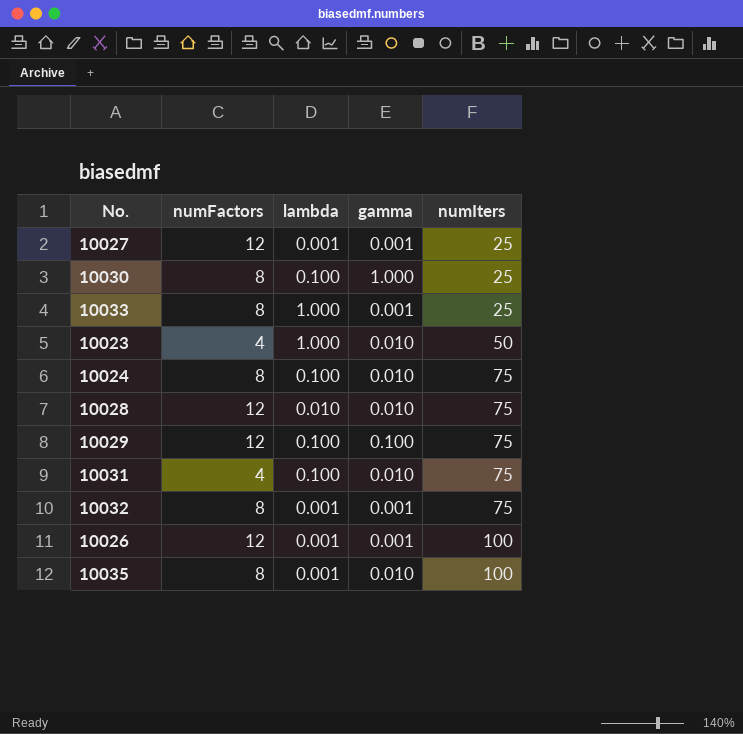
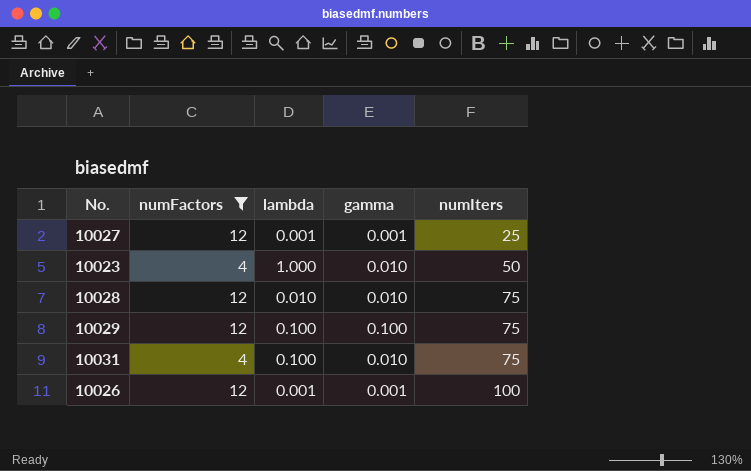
filter: none -> numFactors != 8

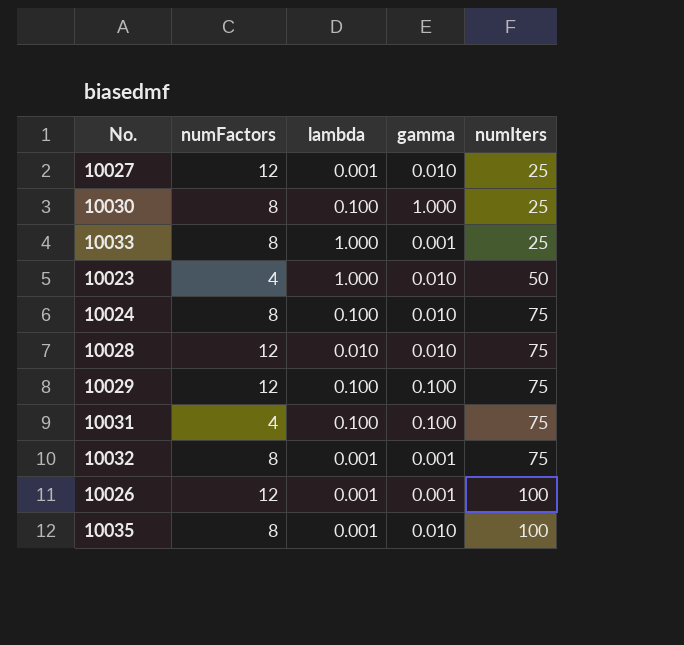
filter: numFactors != 8 -> none
10027 | gamma: 0.001 -> 0.010
10031 | gamma: 0.010 -> 0.100

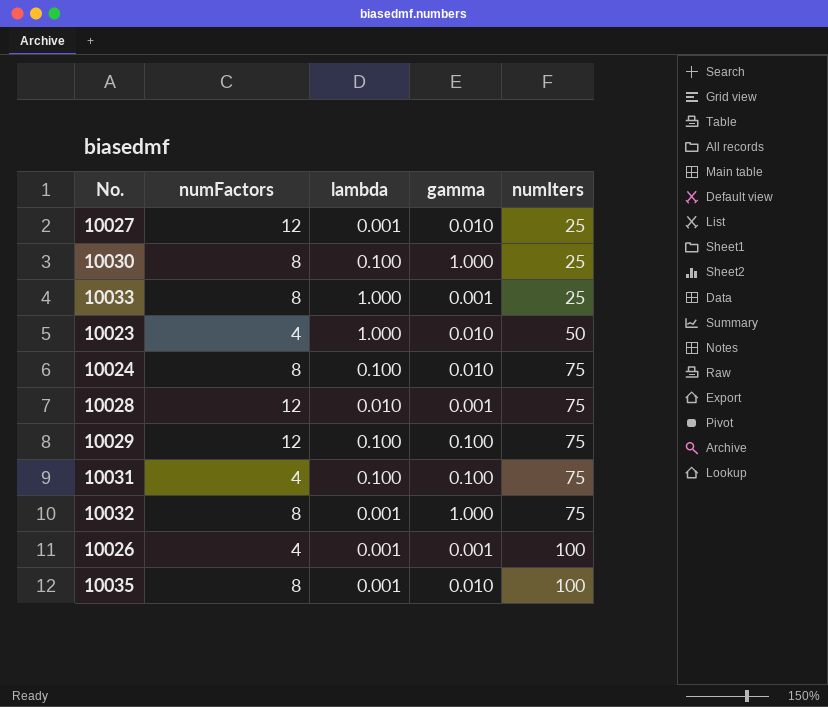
10028 | gamma: 0.010 -> 0.001
10032 | gamma: 0.001 -> 1.000
10026 | numFactors: 12 -> 4

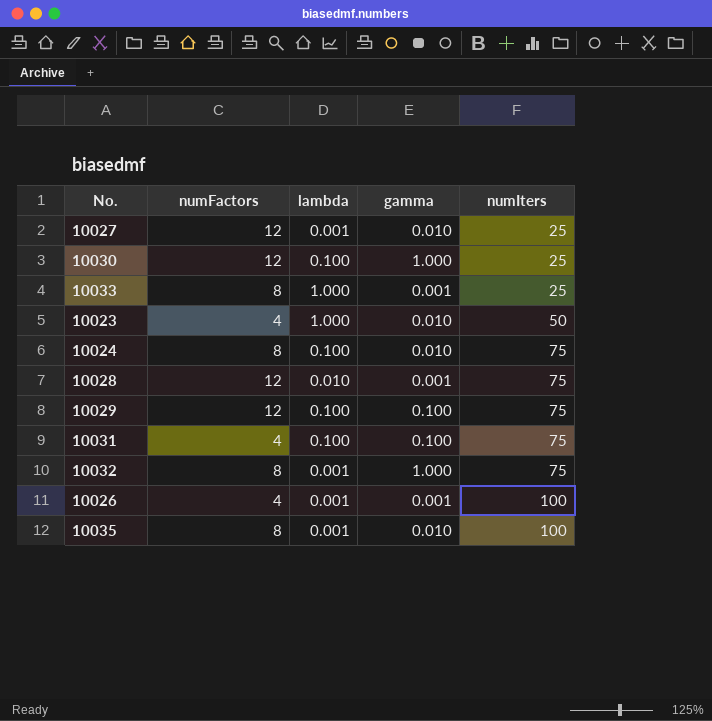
10030 | numFactors: 8 -> 12

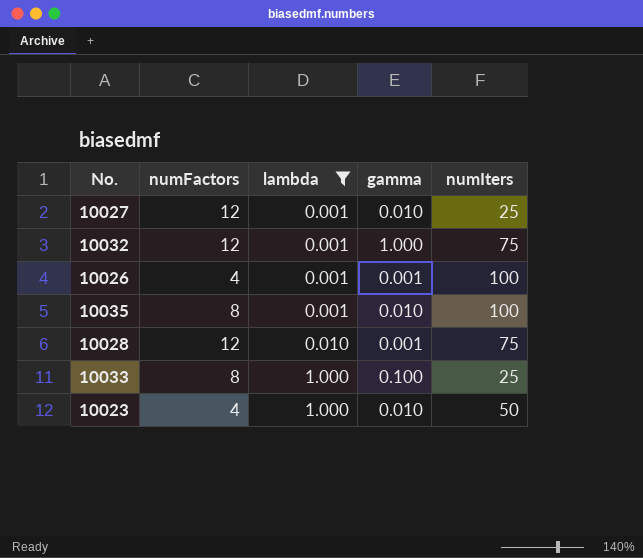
filter: none -> lambda != 0.100
row order: numIters ascending -> lambda ascending
10032 | numFactors: 8 -> 12
10033 | gamma: 0.001 -> 0.100

